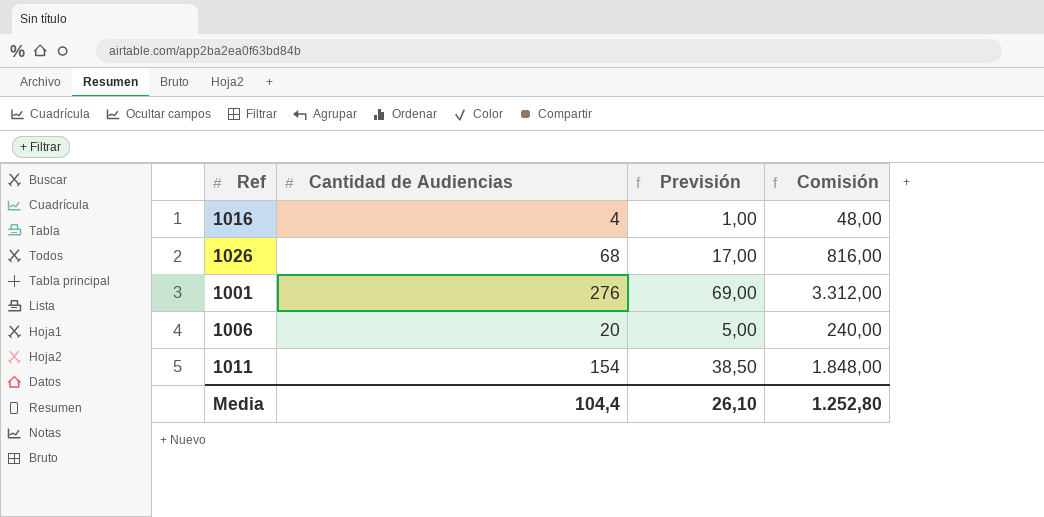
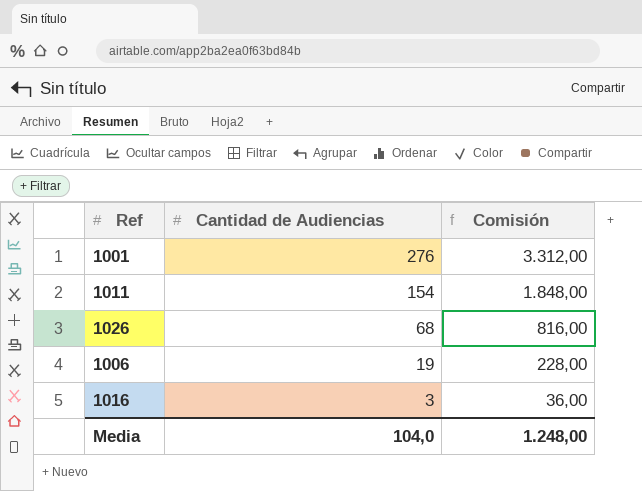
row order: none -> Cantidad de Audiencias descending
column Previsión | formula: [Cantidad de Audiencias] * 0,25 -> none
1006 | Cantidad de Audiencias: 20 -> 19
1006 | Comisión: 240,00 -> 228,00
1016 | Cantidad de Audiencias: 4 -> 3
1016 | Comisión: 48,00 -> 36,00
Media | Cantidad de Audiencias: 104,4 -> 104,0
Media | Comisión: 1.252,80 -> 1.248,00

